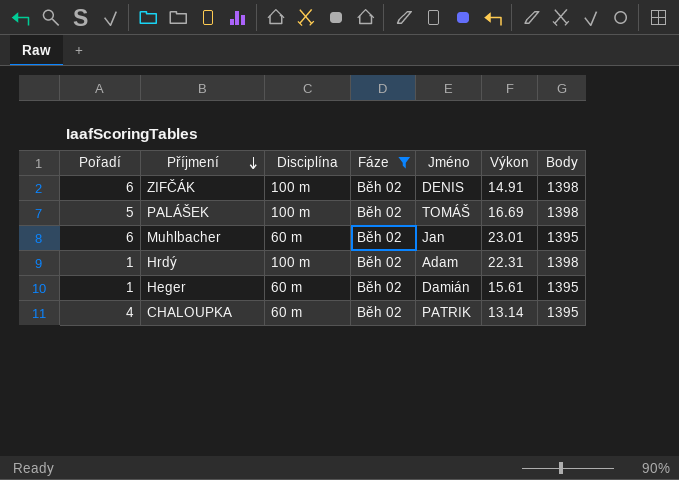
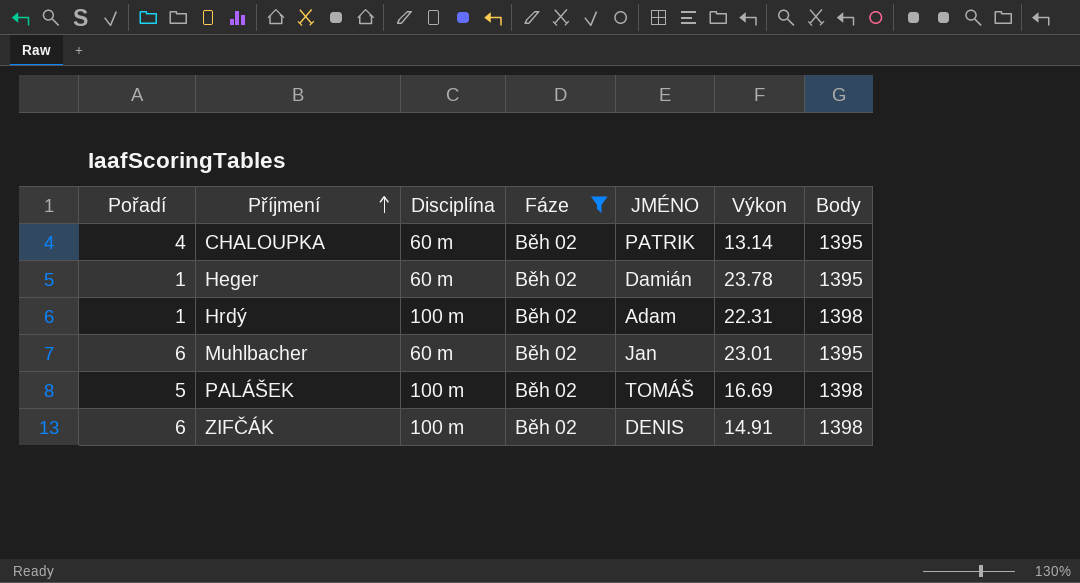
row order: Příjmení descending -> Příjmení ascending
column name: Jméno -> JMÉNO
Heger | Výkon: 15.61 -> 23.78

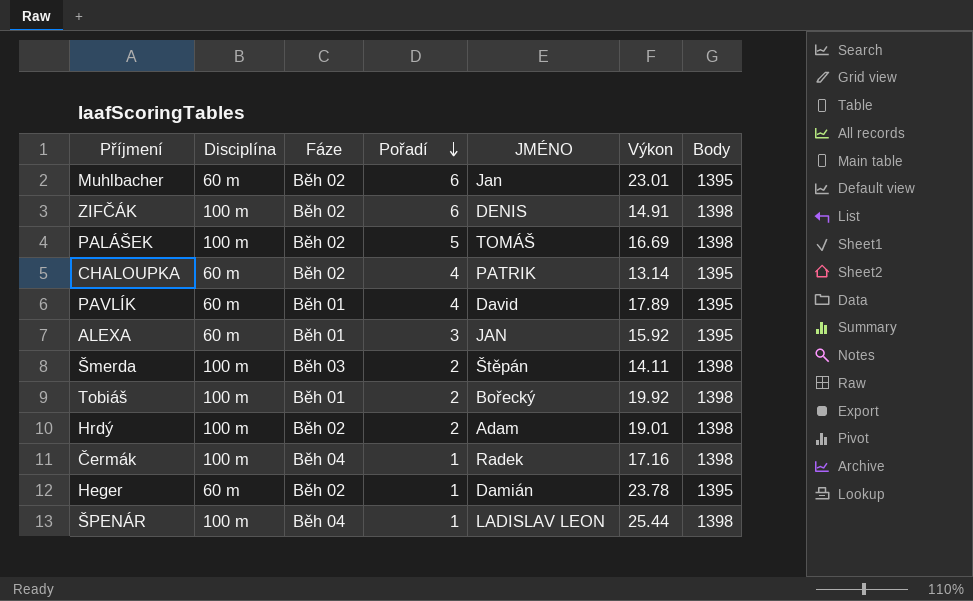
filter: Fáze = Běh 02 -> none
row order: Příjmení ascending -> Pořadí descending
column Pořadí | position: 1 -> 4
Hrdý | Pořadí: 1 -> 2
Hrdý | Výkon: 22.31 -> 19.01

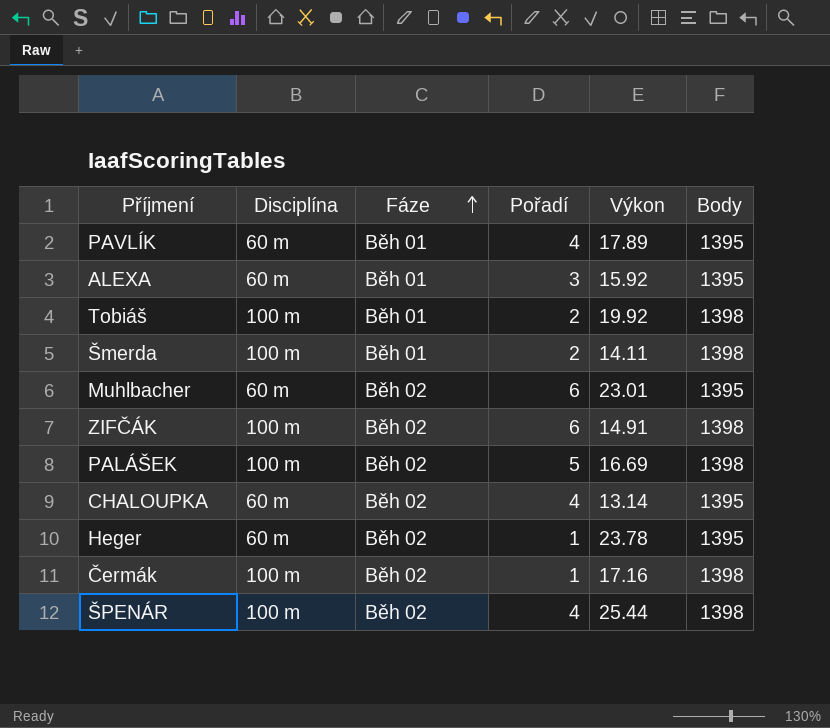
row order: Pořadí descending -> Fáze ascending
column JMÉNO | position: 5 -> none
row Hrdý: 100 m | Běh 02 | 2 | Adam | 19.01 | 1398 -> none
Šmerda | Fáze: Běh 03 -> Běh 01
Čermák | Fáze: Běh 04 -> Běh 02
ŠPENÁR | Fáze: Běh 04 -> Běh 02
ŠPENÁR | Pořadí: 1 -> 4

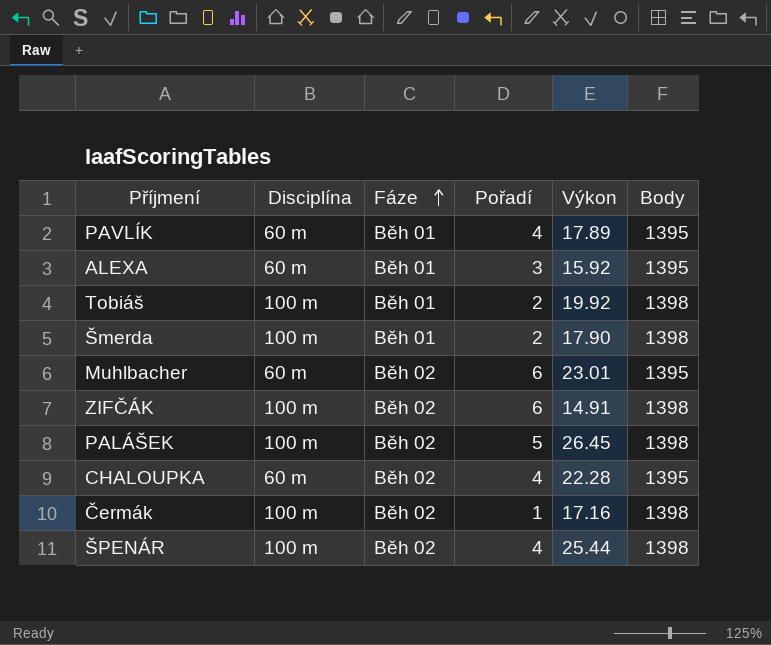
row Heger: 60 m | Běh 02 | 1 | 23.78 | 1395 -> none
Šmerda | Výkon: 14.11 -> 17.90
PALÁŠEK | Výkon: 16.69 -> 26.45
CHALOUPKA | Výkon: 13.14 -> 22.28

